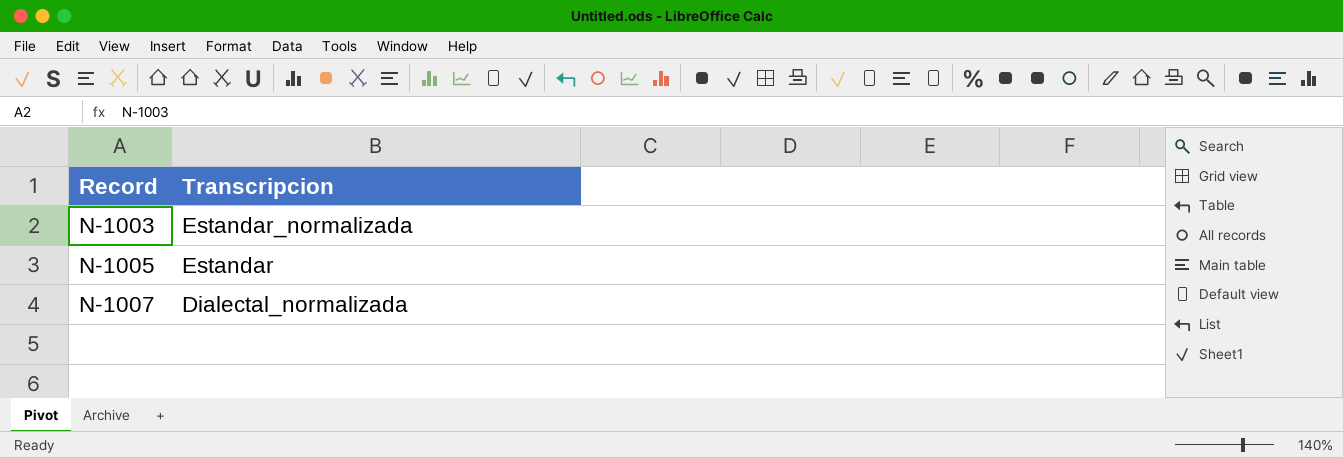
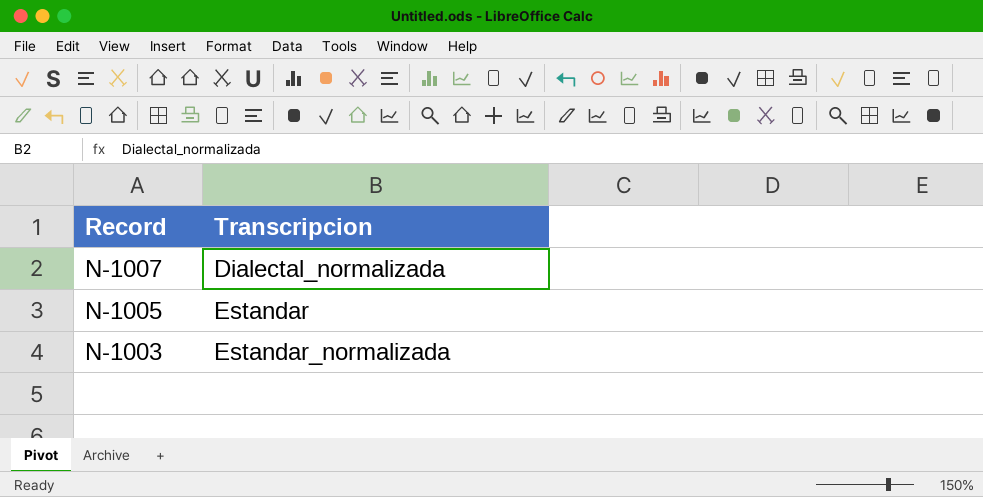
row order: Record ascending -> Record descending

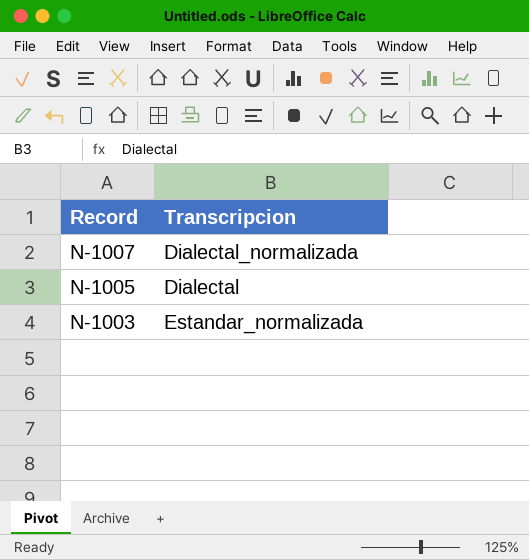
N-1005 | Transcripcion: Estandar -> Dialectal

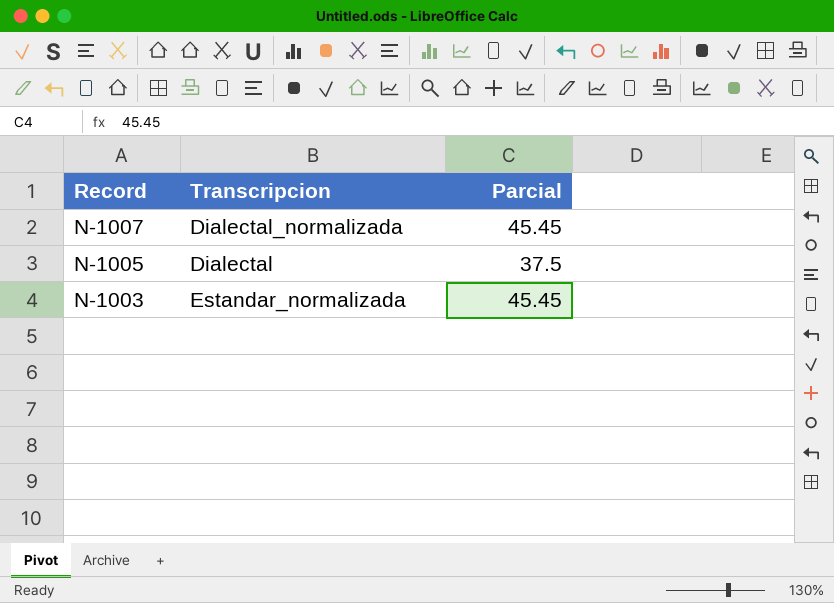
column Parcial | position: none -> 3

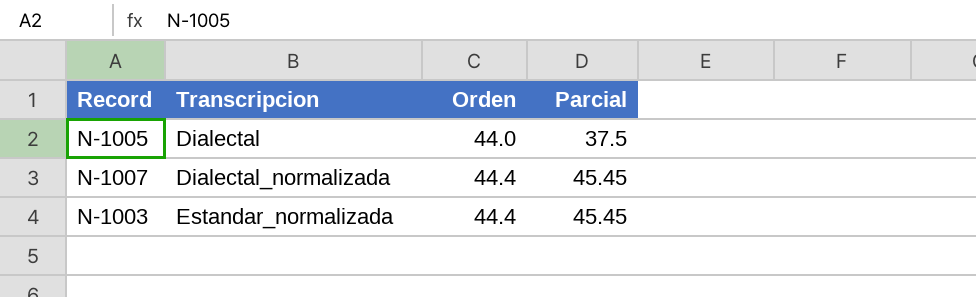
row order: Record descending -> Transcripcion ascending
column Orden | position: none -> 3

